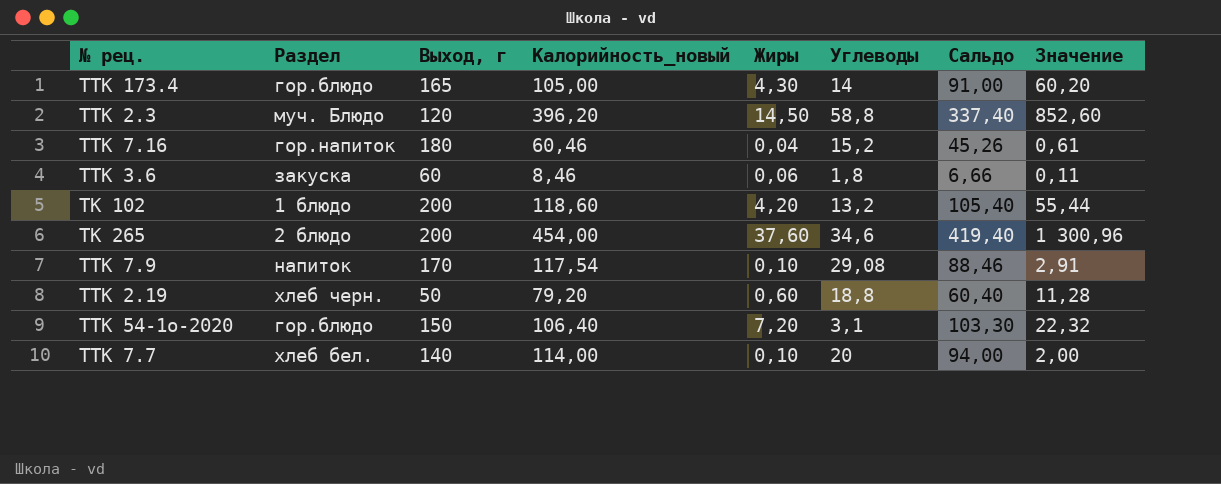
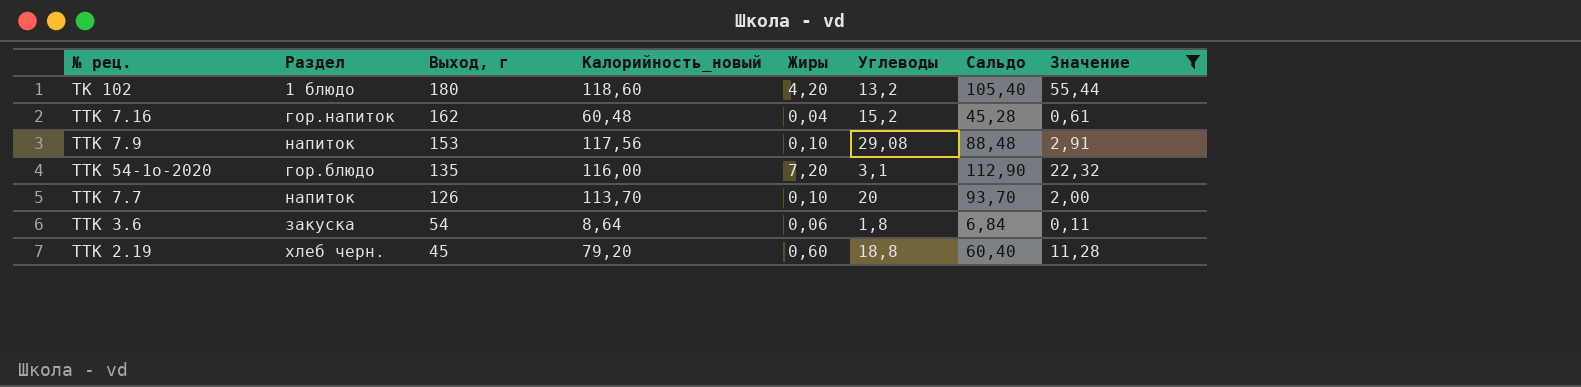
filter: none -> Значение <= 55,44
row order: none -> Выход, г descending
ТК 102 | Выход, г: 200 -> 180
ТТК 7.16 | Выход, г: 180 -> 162
ТТК 7.16 | Калорийность_новый: 60,46 -> 60,48
ТТК 7.16 | Сальдо: 45,26 -> 45,28
ТТК 7.9 | Выход, г: 170 -> 153
ТТК 7.9 | Калорийность_новый: 117,54 -> 117,56
ТТК 7.9 | Сальдо: 88,46 -> 88,48
ТТК 54-1о-2020 | Выход, г: 150 -> 135
ТТК 54-1о-2020 | Калорийность_новый: 106,40 -> 116,00
ТТК 54-1о-2020 | Сальдо: 103,30 -> 112,90
ТТК 7.7 | Раздел: хлеб бел. -> напиток
ТТК 7.7 | Выход, г: 140 -> 126
ТТК 7.7 | Калорийность_новый: 114,00 -> 113,70
ТТК 7.7 | Сальдо: 94,00 -> 93,70
ТТК 3.6 | Выход, г: 60 -> 54
ТТК 3.6 | Калорийность_новый: 8,46 -> 8,64
ТТК 3.6 | Сальдо: 6,66 -> 6,84
ТТК 2.19 | Выход, г: 50 -> 45

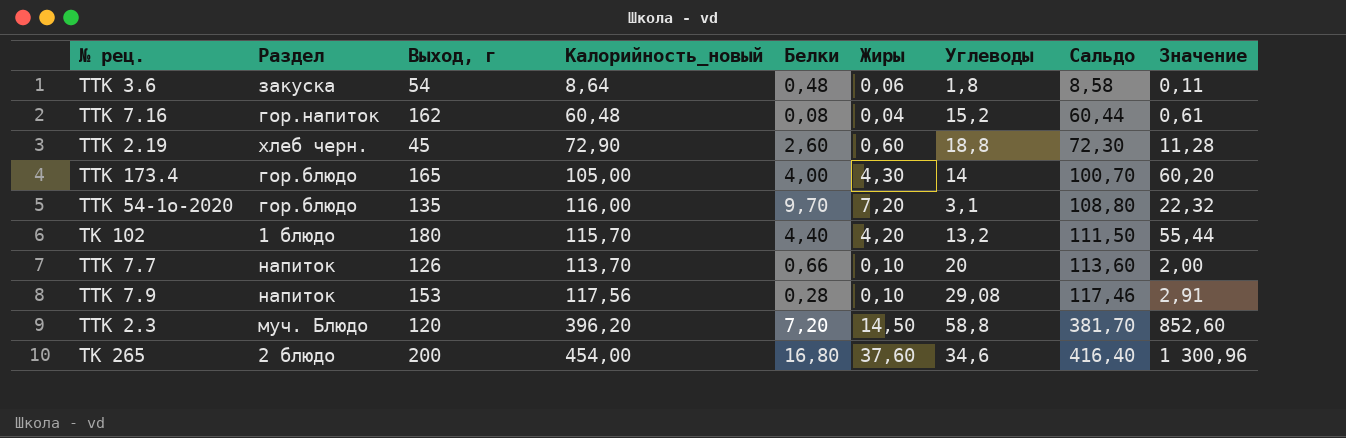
filter: Значение <= 55,44 -> none
row order: Выход, г descending -> Сальдо ascending
column Белки | position: none -> 5
column Сальдо | formula: [Калорийность_новый] - [Углеводы] -> [Калорийность_новый] - [Жиры]
ТТК 2.19 | Калорийность_новый: 79,20 -> 72,90
ТК 102 | Калорийность_новый: 118,60 -> 115,70

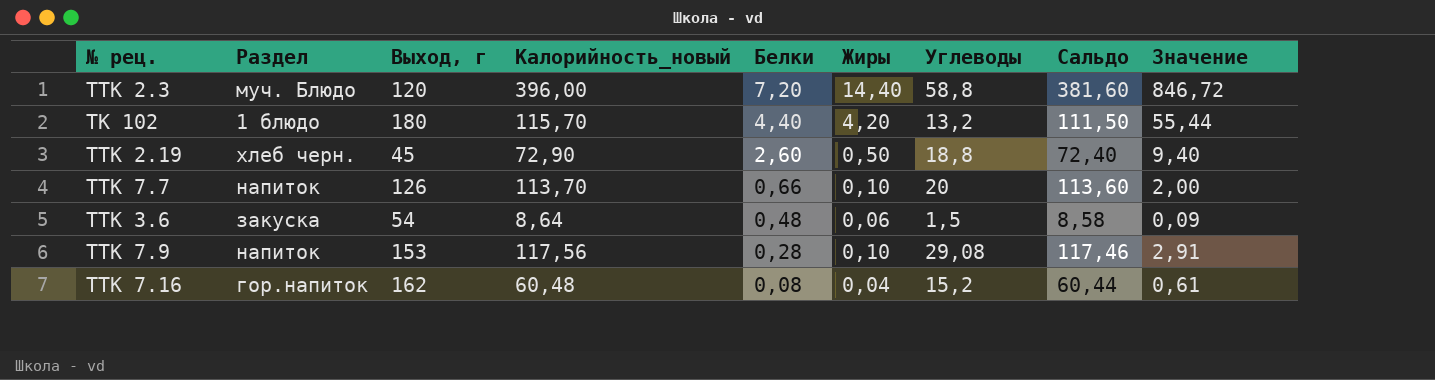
row order: Сальдо ascending -> Белки descending
row ТТК 173.4: гор.блюдо | 165 | 105,00 | 4,00 | 4,30 | 14 | 100,70 | 60,20 -> none
row ТТК 54-1о-2020: гор.блюдо | 135 | 116,00 | 9,70 | 7,20 | 3,1 | 108,80 | 22,32 -> none
row ТК 265: 2 блюдо | 200 | 454,00 | 16,80 | 37,60 | 34,6 | 416,40 | 1 300,96 -> none
ТТК 2.3 | Калорийность_новый: 396,20 -> 396,00
ТТК 2.3 | Жиры: 14,50 -> 14,40
ТТК 2.3 | Сальдо: 381,70 -> 381,60
ТТК 2.3 | Значение: 852,60 -> 846,72
ТТК 2.19 | Жиры: 0,60 -> 0,50
ТТК 2.19 | Сальдо: 72,30 -> 72,40
ТТК 2.19 | Значение: 11,28 -> 9,40
ТТК 3.6 | Углеводы: 1,8 -> 1,5
ТТК 3.6 | Значение: 0,11 -> 0,09

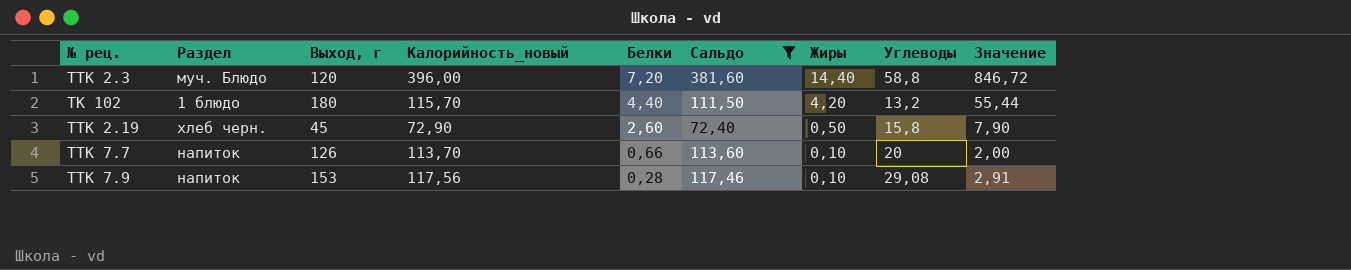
filter: none -> Сальдо >= 72,40
column Сальдо | position: 8 -> 6
ТТК 2.19 | Углеводы: 18,8 -> 15,8
ТТК 2.19 | Значение: 9,40 -> 7,90

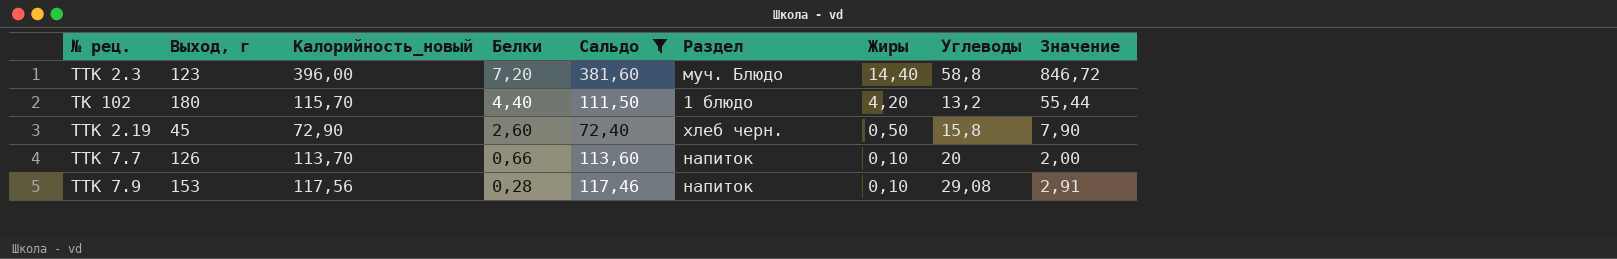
column Раздел | position: 2 -> 6
ТТК 2.3 | Выход, г: 120 -> 123

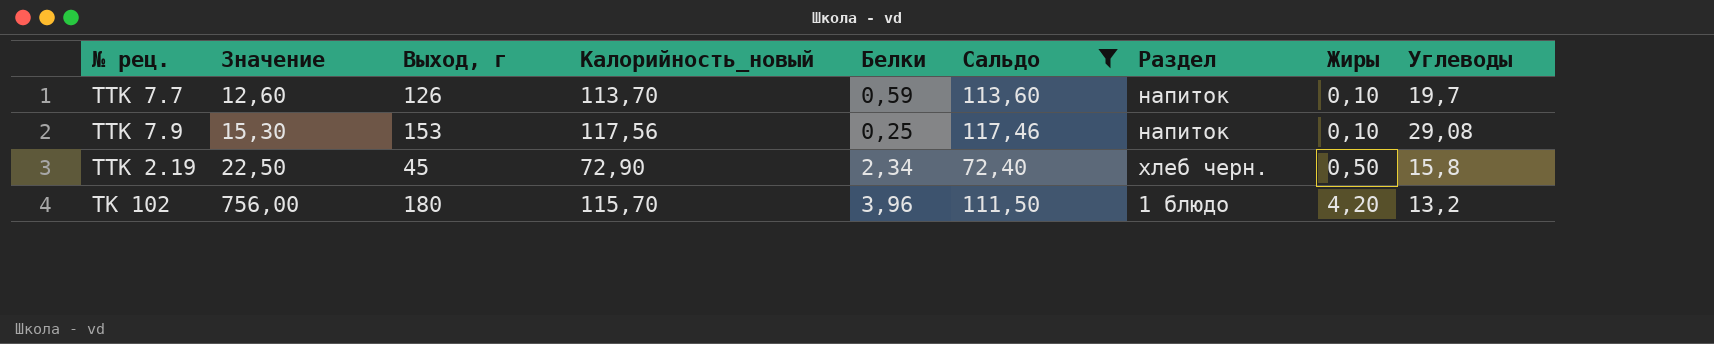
row order: Белки descending -> Значение ascending
column Значение | formula: [Жиры] * [Углеводы] -> [Выход, г] * [Жиры]
column Значение | position: 9 -> 2
row ТТК 2.3: 123 | 396,00 | 7,20 | 381,60 | муч. Блюдо | 14,40 | 58,8 | 846,72 -> none
ТТК 7.7 | Белки: 0,66 -> 0,59
ТТК 7.7 | Углеводы: 20 -> 19,7
ТТК 7.9 | Белки: 0,28 -> 0,25
ТТК 2.19 | Белки: 2,60 -> 2,34
ТК 102 | Белки: 4,40 -> 3,96

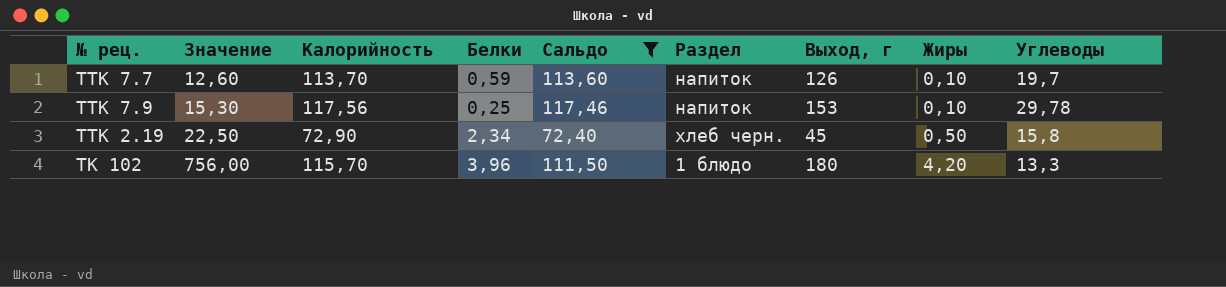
column name: Калорийность_новый -> Калорийность
column Выход, г | position: 3 -> 7
ТТК 7.9 | Углеводы: 29,08 -> 29,78
ТК 102 | Углеводы: 13,2 -> 13,3

